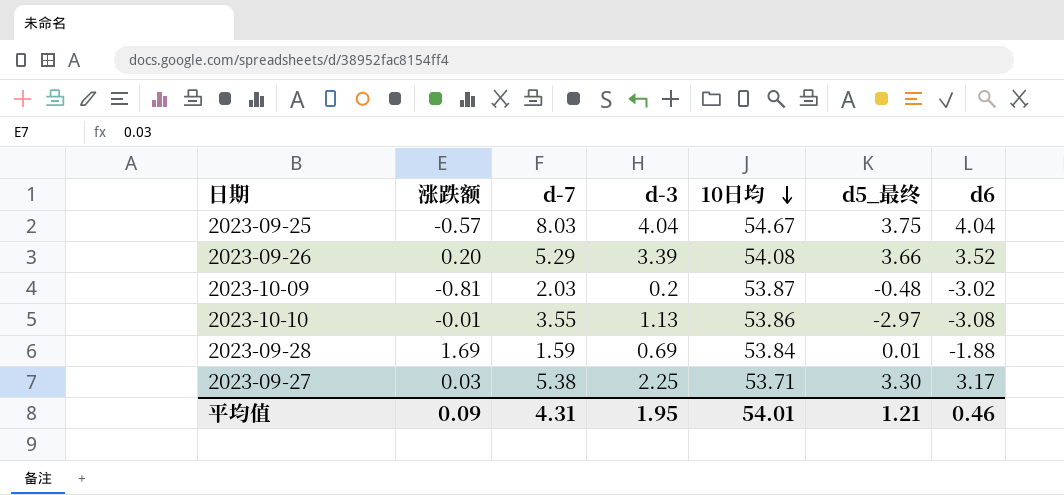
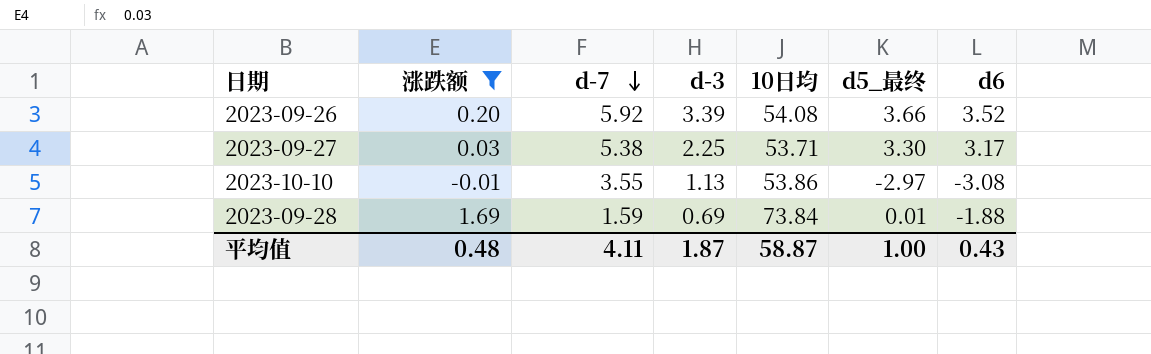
filter: none -> 涨跌额 >= -0.01
row order: 10日均 descending -> d-7 descending
2023-09-26 | d-7: 5.29 -> 5.92
2023-09-28 | 10日均: 53.84 -> 73.84
平均值 | 涨跌额: 0.09 -> 0.48
平均值 | d-7: 4.31 -> 4.11
平均值 | d-3: 1.95 -> 1.87
平均值 | 10日均: 54.01 -> 58.87
平均值 | d5_最终: 1.21 -> 1.00
平均值 | d6: 0.46 -> 0.43

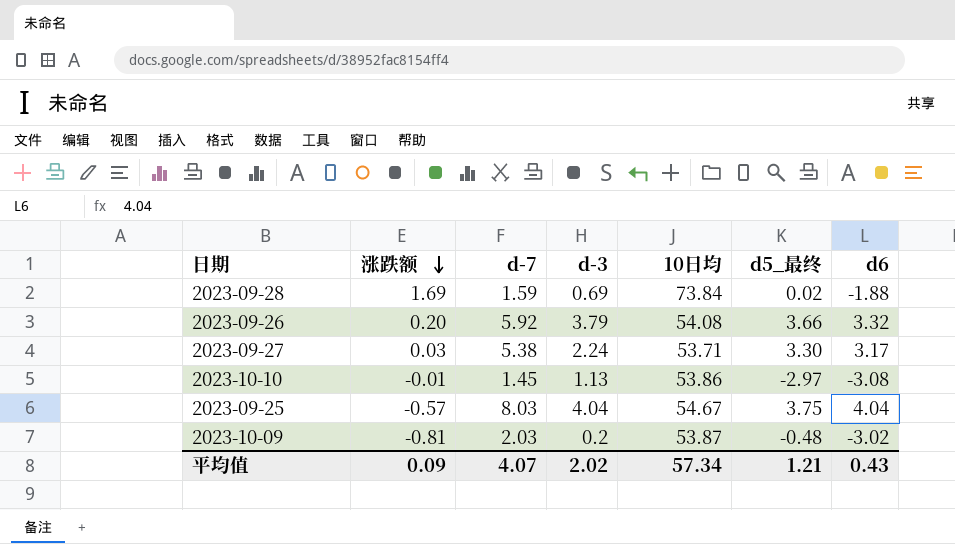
filter: 涨跌额 >= -0.01 -> none
row order: d-7 descending -> 涨跌额 descending
2023-09-28 | d5_最终: 0.01 -> 0.02
2023-09-26 | d-3: 3.39 -> 3.79
2023-09-26 | d6: 3.52 -> 3.32
2023-09-27 | d-3: 2.25 -> 2.24
2023-10-10 | d-7: 3.55 -> 1.45
平均值 | 涨跌额: 0.48 -> 0.09
平均值 | d-7: 4.11 -> 4.07
平均值 | d-3: 1.87 -> 2.02
平均值 | 10日均: 58.87 -> 57.34
平均值 | d5_最终: 1.00 -> 1.21

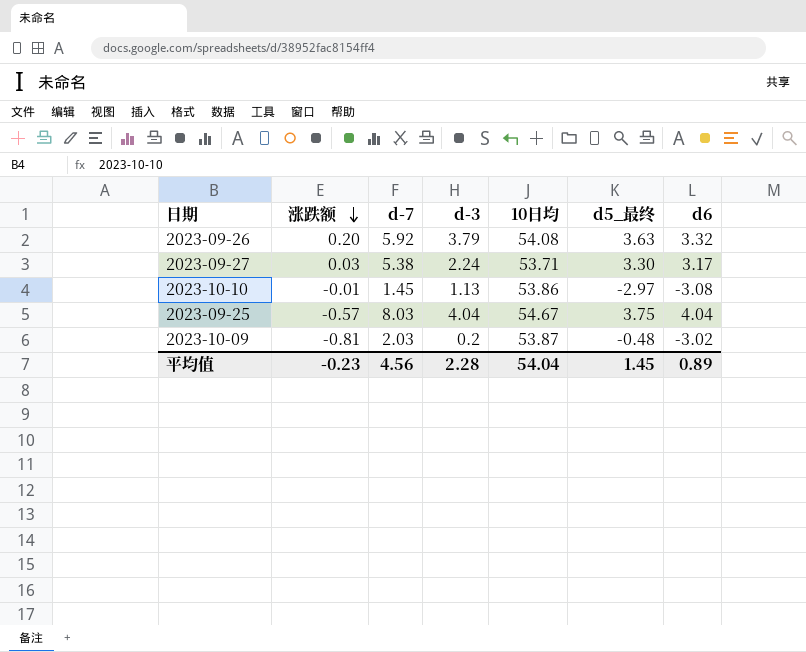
row 2023-09-28: 1.69 | 1.59 | 0.69 | 73.84 | 0.02 | -1.88 -> none
2023-09-26 | d5_最终: 3.66 -> 3.63
平均值 | 涨跌额: 0.09 -> -0.23
平均值 | d-7: 4.07 -> 4.56
平均值 | d-3: 2.02 -> 2.28
平均值 | 10日均: 57.34 -> 54.04
平均值 | d5_最终: 1.21 -> 1.45
平均值 | d6: 0.43 -> 0.89

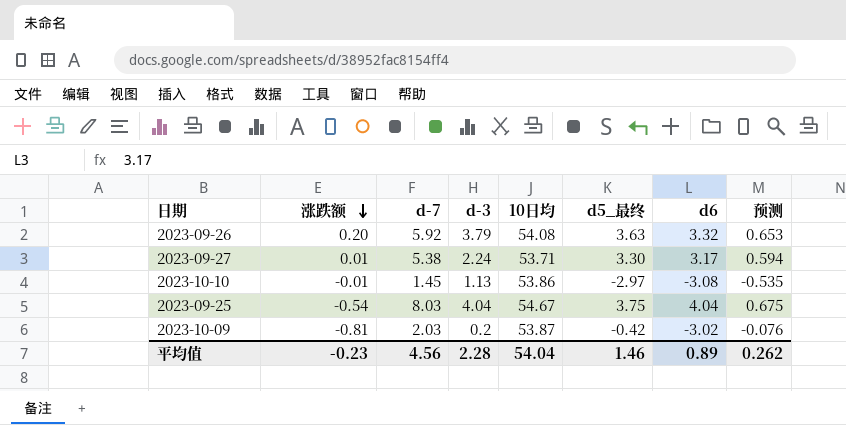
column 预测 | formula: none -> [d5_最终] * 0.18
2023-09-27 | 涨跌额: 0.03 -> 0.01
2023-09-25 | 涨跌额: -0.57 -> -0.54
2023-10-09 | d5_最终: -0.48 -> -0.42
平均值 | d5_最终: 1.45 -> 1.46

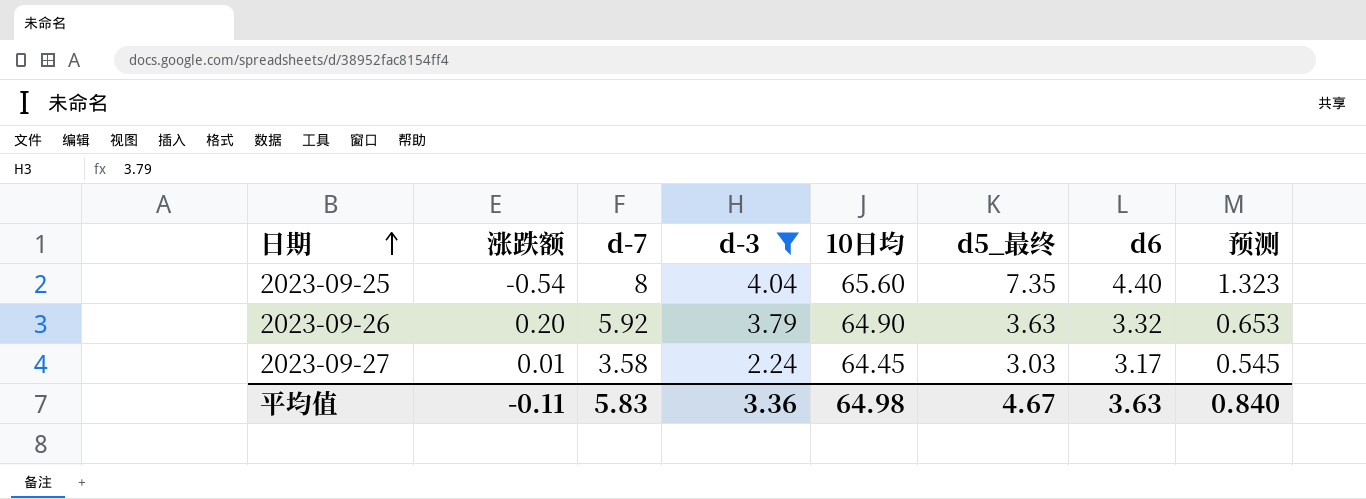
filter: none -> d-3 >= 2.24
row order: 涨跌额 descending -> 日期 ascending
2023-09-25 | d-7: 8.03 -> 8
2023-09-25 | 10日均: 54.67 -> 65.60
2023-09-25 | d5_最终: 3.75 -> 7.35
2023-09-25 | d6: 4.04 -> 4.40
2023-09-25 | 预测: 0.675 -> 1.323
2023-09-26 | 10日均: 54.08 -> 64.90
2023-09-27 | d-7: 5.38 -> 3.58
2023-09-27 | 10日均: 53.71 -> 64.45
2023-09-27 | d5_最终: 3.30 -> 3.03
2023-09-27 | 预测: 0.594 -> 0.545
平均值 | 涨跌额: -0.23 -> -0.11
平均值 | d-7: 4.56 -> 5.83
平均值 | d-3: 2.28 -> 3.36
平均值 | 10日均: 54.04 -> 64.98
平均值 | d5_最终: 1.46 -> 4.67
平均值 | d6: 0.89 -> 3.63
平均值 | 预测: 0.262 -> 0.840

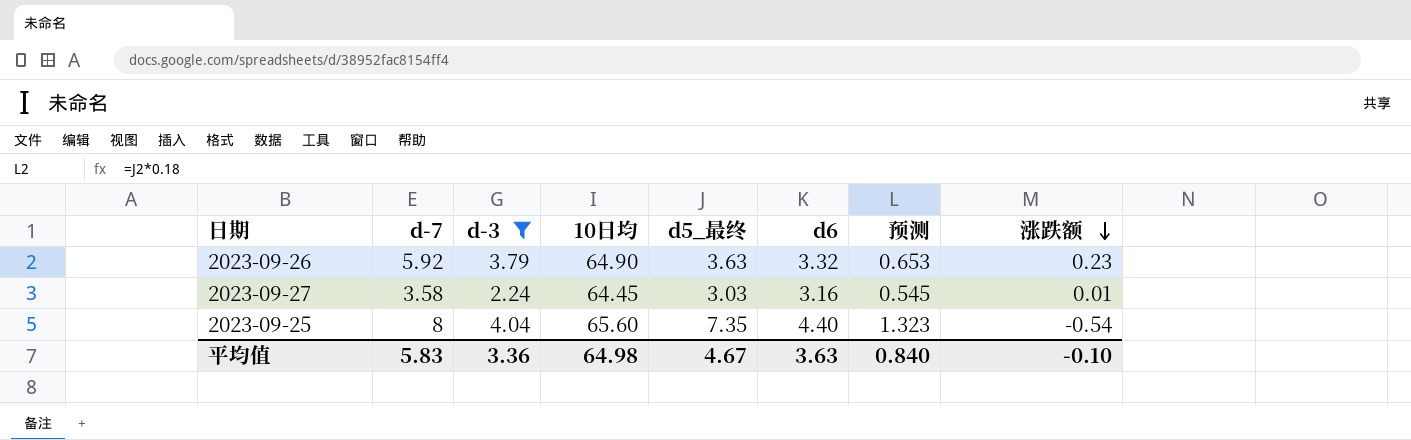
row order: 日期 ascending -> 涨跌额 descending
column 涨跌额 | position: 2 -> 8
2023-09-26 | 涨跌额: 0.20 -> 0.23
2023-09-27 | d6: 3.17 -> 3.16
平均值 | 涨跌额: -0.11 -> -0.10

